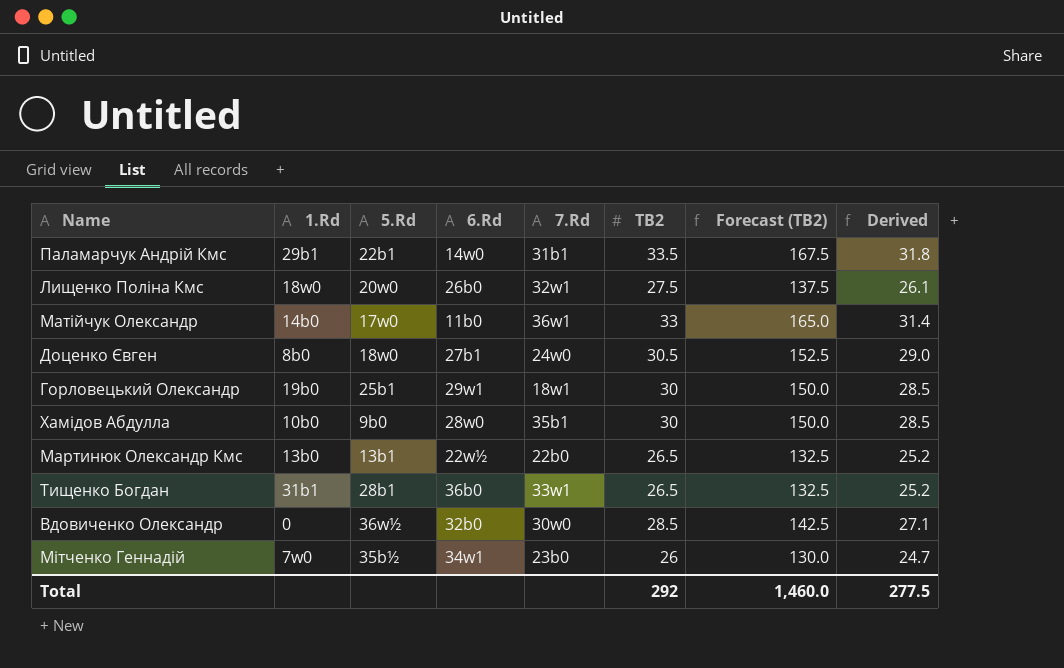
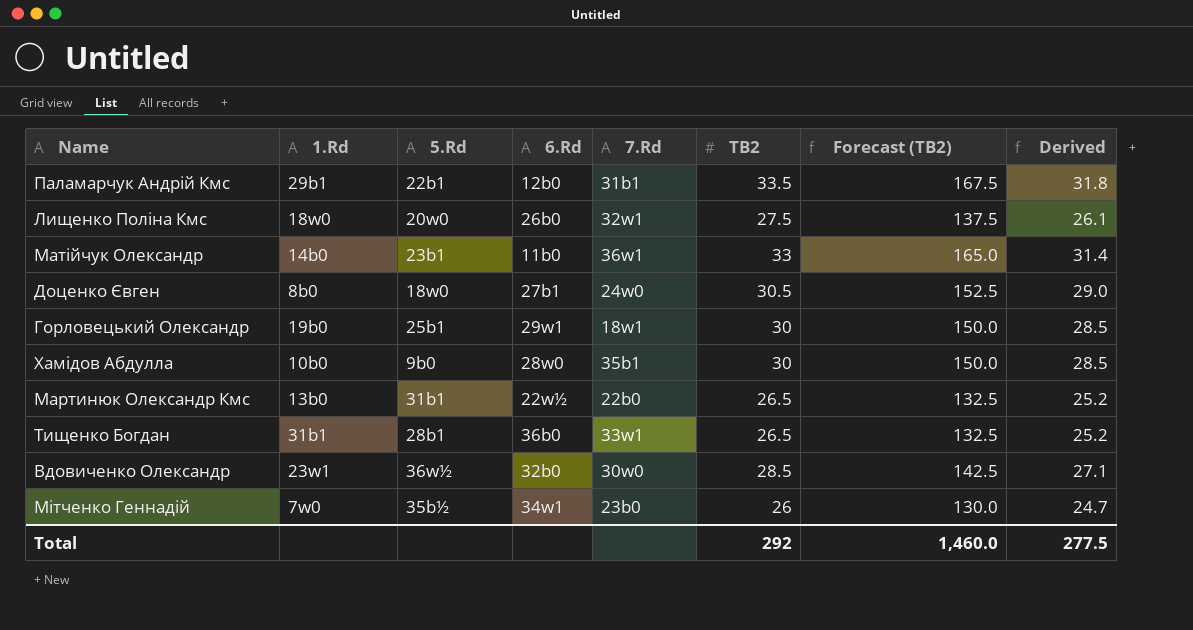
Паламарчук Андрій Кмс | 6.Rd: 14w0 -> 12b0
Матійчук Олександр | 5.Rd: 17w0 -> 23b1
Мартинюк Олександр Кмс | 5.Rd: 13b1 -> 31b1
Вдовиченко Олександр | 1.Rd: 0 -> 23w1

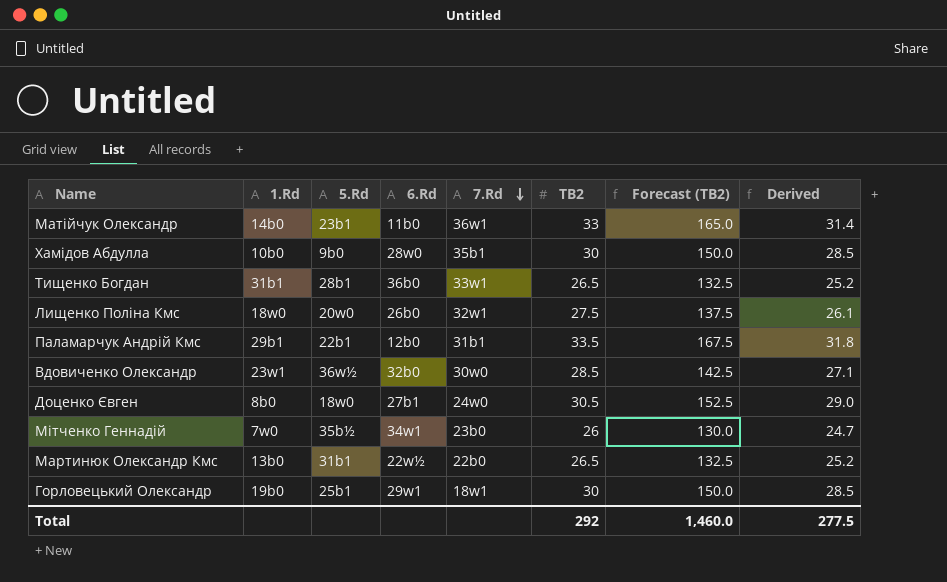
row order: none -> 7.Rd descending

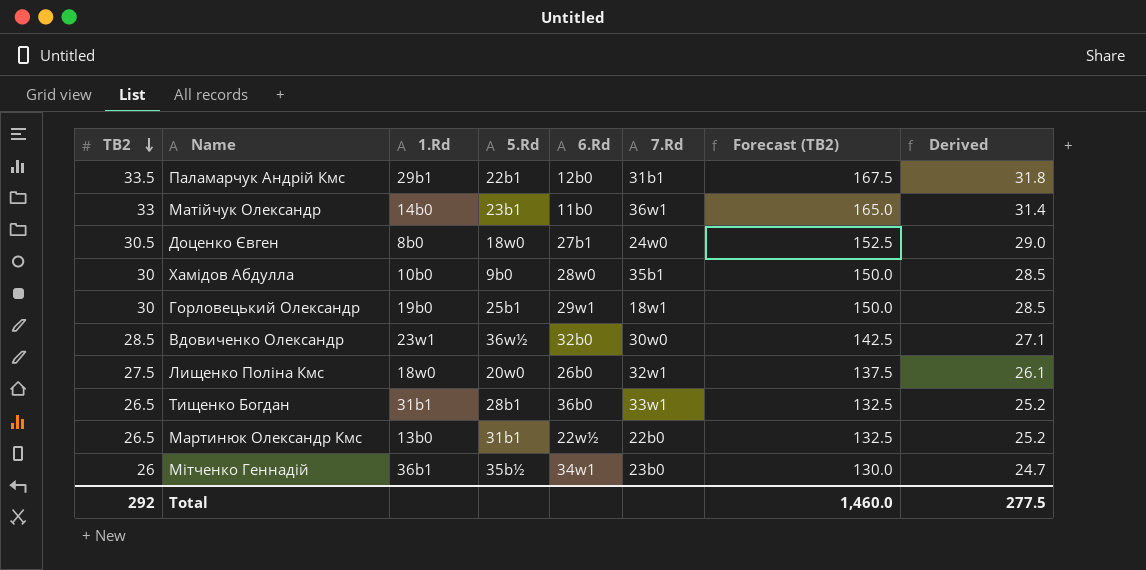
row order: 7.Rd descending -> TB2 descending
column TB2 | position: 6 -> 1
Мітченко Геннадій | 1.Rd: 7w0 -> 36b1

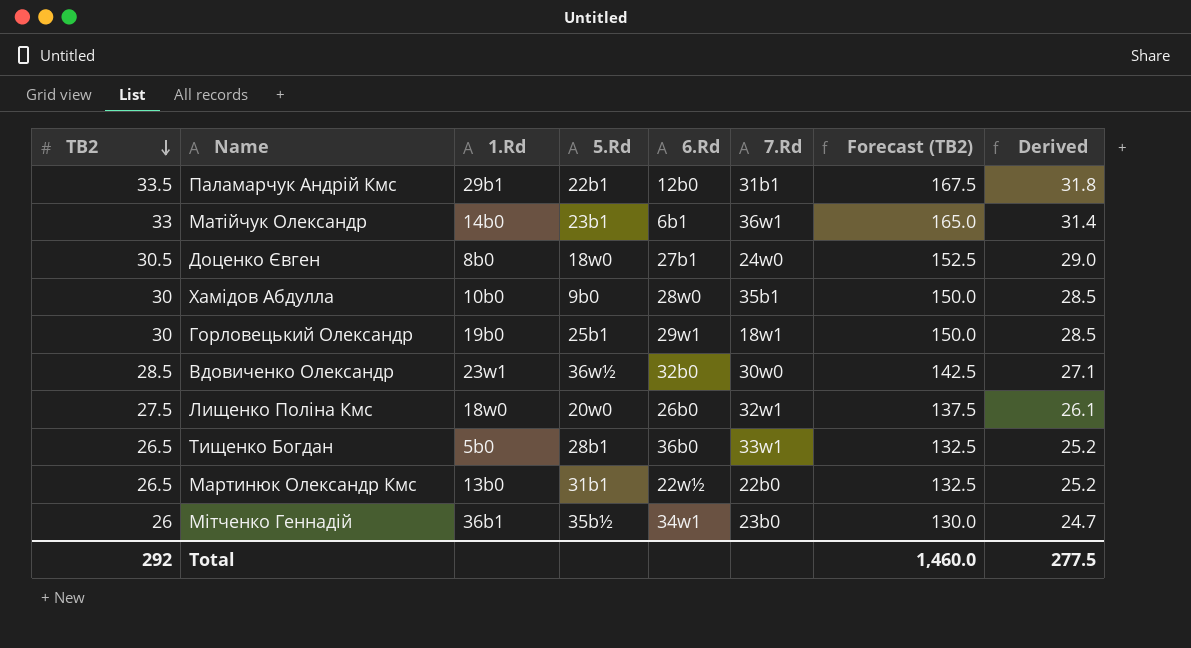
Матійчук Олександр | 6.Rd: 11b0 -> 6b1
Тищенко Богдан | 1.Rd: 31b1 -> 5b0

